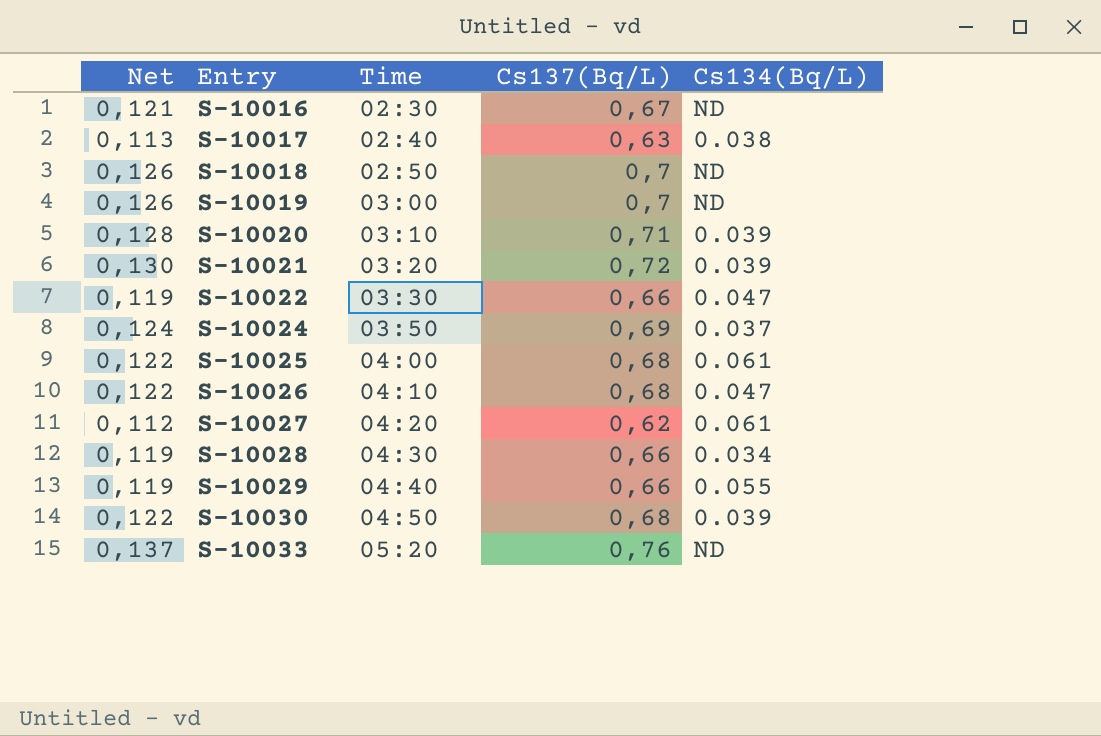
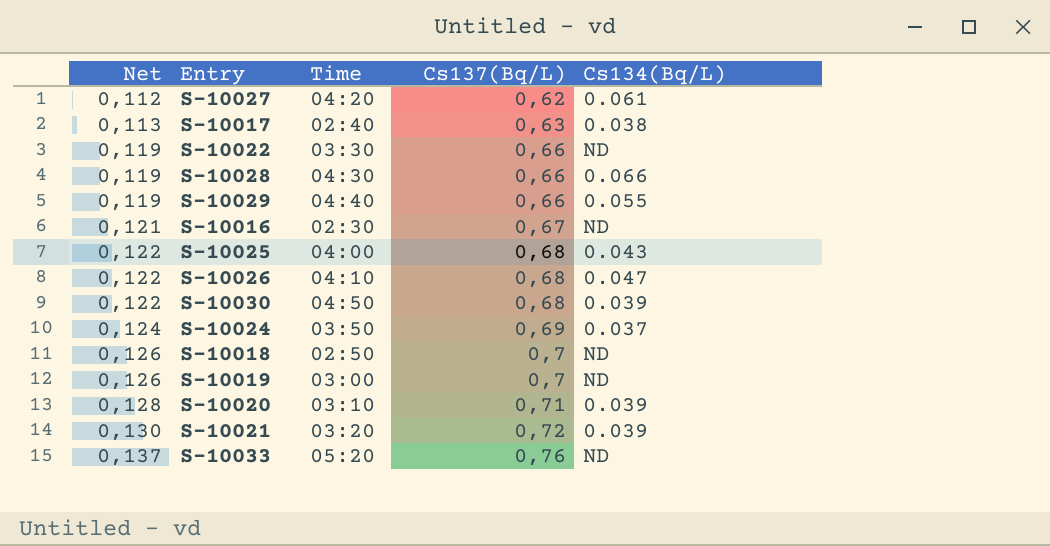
row order: Entry ascending -> Net ascending
S-10022 | Cs134(Bq/L): 0.047 -> ND
S-10028 | Cs134(Bq/L): 0.034 -> 0.066
S-10025 | Cs134(Bq/L): 0.061 -> 0.043

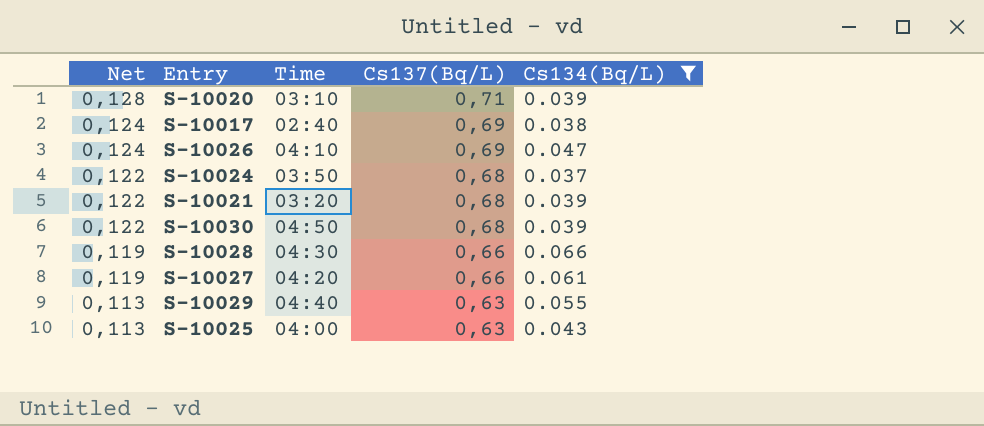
filter: none -> Cs134(Bq/L) != ND
row order: Net ascending -> Net descending
S-10017 | Net: 0,113 -> 0,124
S-10017 | Cs137(Bq/L): 0,63 -> 0,69
S-10026 | Net: 0,122 -> 0,124
S-10026 | Cs137(Bq/L): 0,68 -> 0,69
S-10024 | Net: 0,124 -> 0,122
S-10024 | Cs137(Bq/L): 0,69 -> 0,68
S-10021 | Net: 0,130 -> 0,122
S-10021 | Cs137(Bq/L): 0,72 -> 0,68
S-10027 | Net: 0,112 -> 0,119
S-10027 | Cs137(Bq/L): 0,62 -> 0,66
S-10029 | Net: 0,119 -> 0,113
S-10029 | Cs137(Bq/L): 0,66 -> 0,63
S-10025 | Net: 0,122 -> 0,113
S-10025 | Cs137(Bq/L): 0,68 -> 0,63

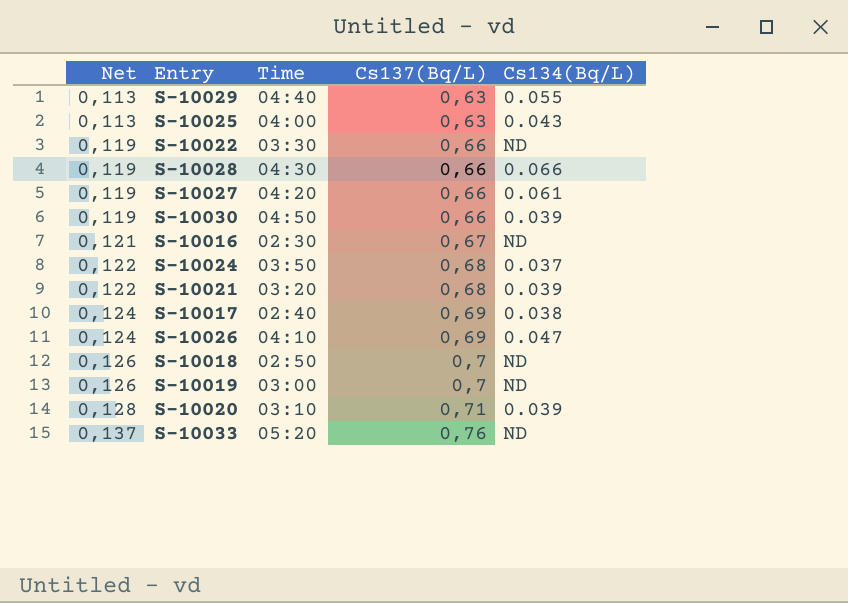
filter: Cs134(Bq/L) != ND -> none
row order: Net descending -> Net ascending
S-10030 | Net: 0,122 -> 0,119
S-10030 | Cs137(Bq/L): 0,68 -> 0,66

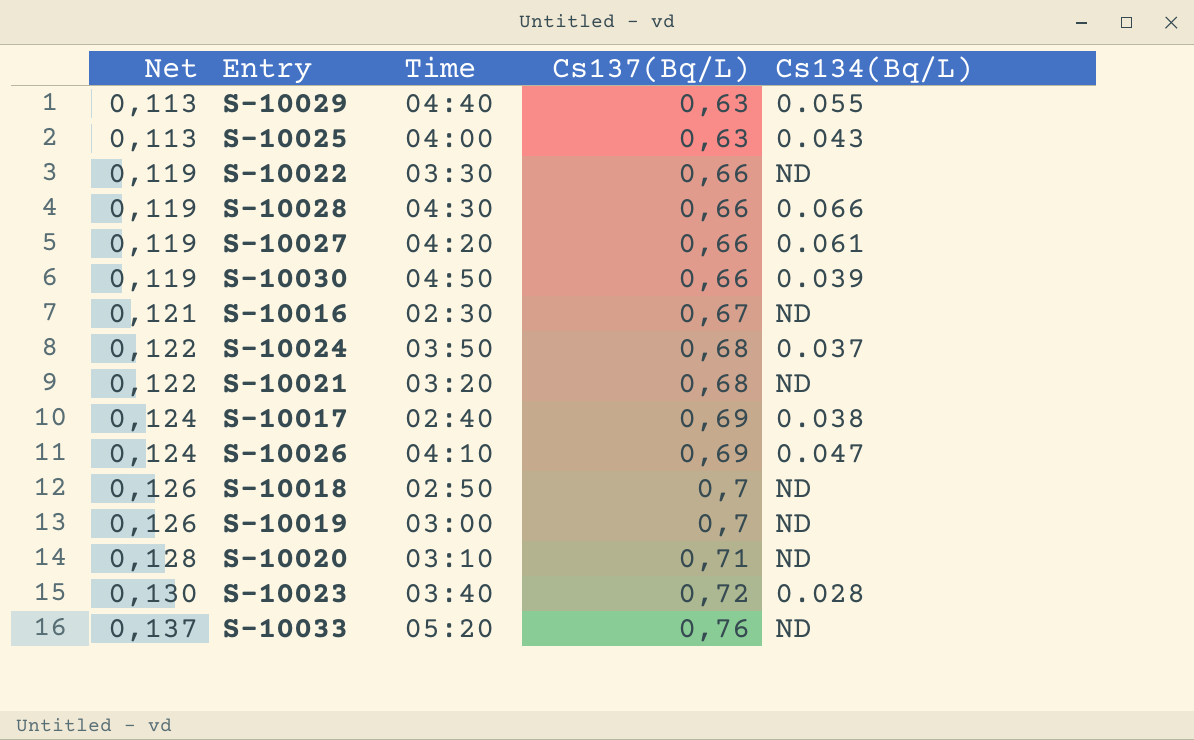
S-10021 | Cs134(Bq/L): 0.039 -> ND
S-10020 | Cs134(Bq/L): 0.039 -> ND
row S-10023: none -> 0,130 | 03:40 | 0,72 | 0.028

